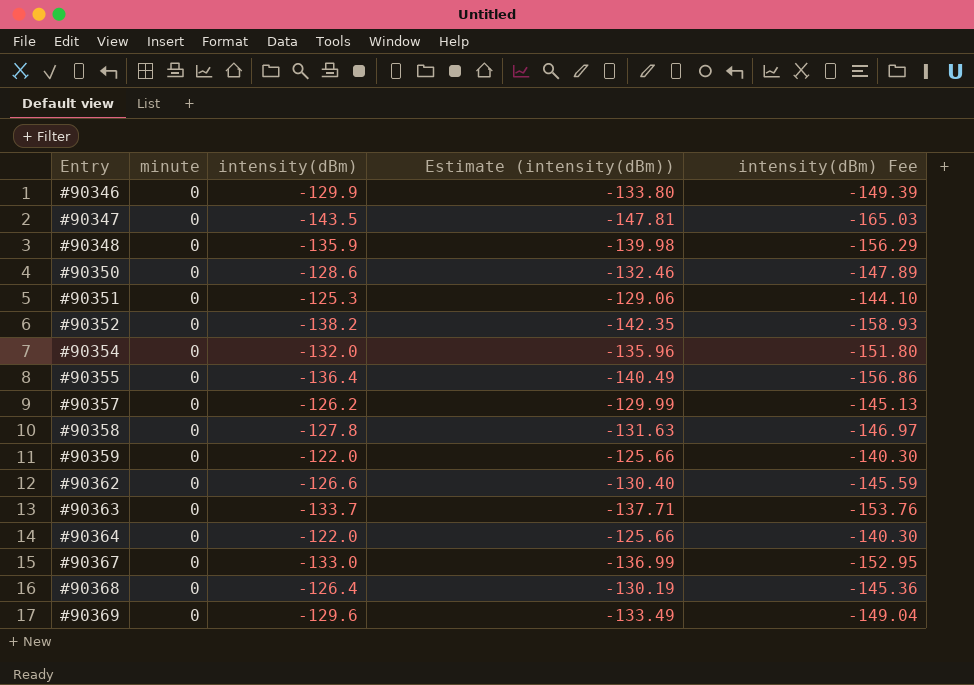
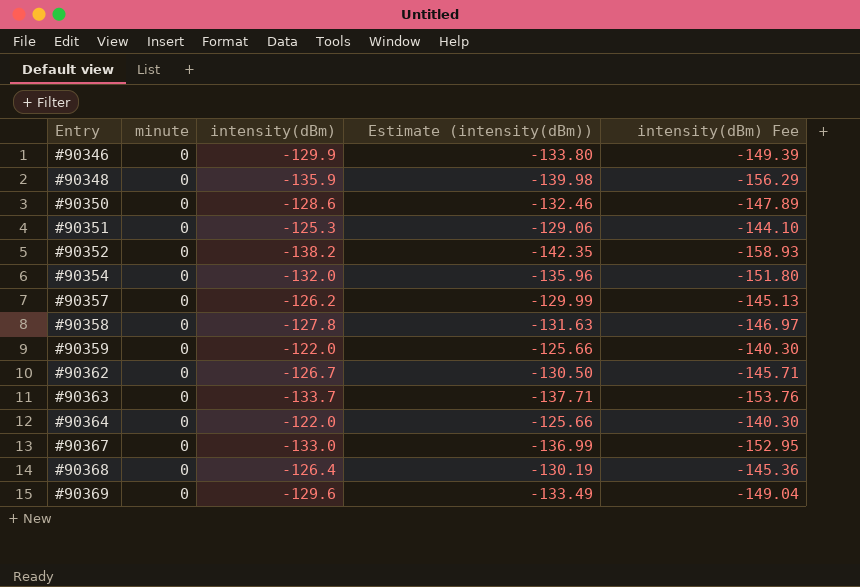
row #90347: 0 | -143.5 | -147.81 | -165.03 -> none
row #90355: 0 | -136.4 | -140.49 | -156.86 -> none
#90362 | intensity(dBm): -126.6 -> -126.7
#90362 | Estimate (intensity(dBm)): -130.40 -> -130.50
#90362 | intensity(dBm) Fee: -145.59 -> -145.71

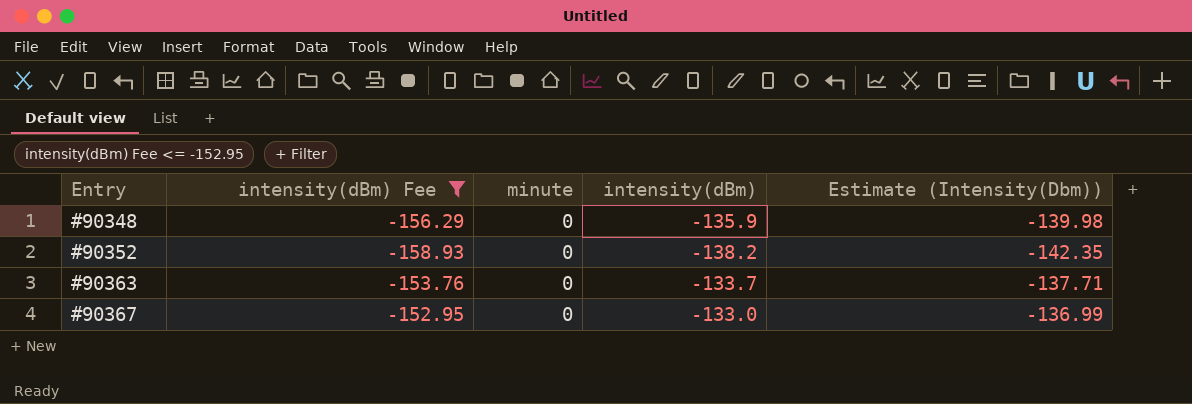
filter: none -> intensity(dBm) Fee <= -152.95
column intensity(dBm) Fee | position: 5 -> 2
column name: Estimate (intensity(dBm)) -> Estimate (Intensity(Dbm))

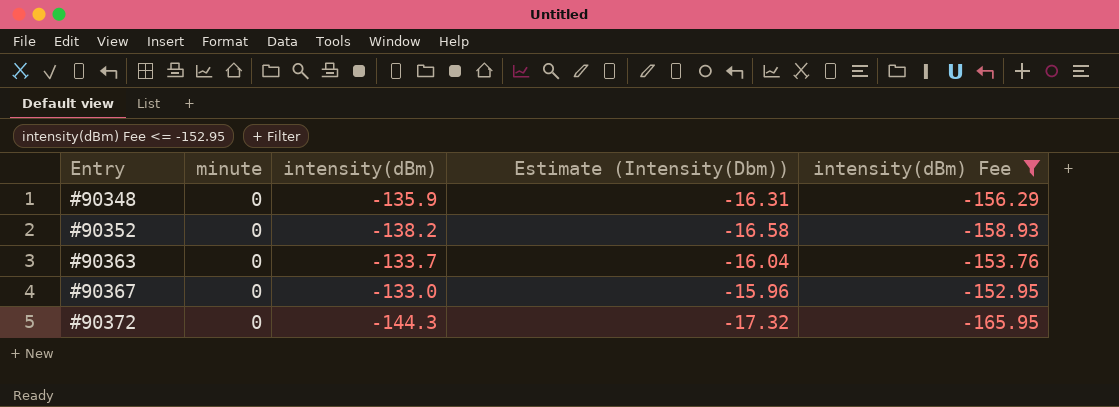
column Estimate (Intensity(Dbm)) | formula: [intensity(dBm)] * 1.03 -> [intensity(dBm)] * 0.12
column intensity(dBm) Fee | position: 2 -> 5
row #90372: none -> 0 | -144.3 | -17.32 | -165.95

